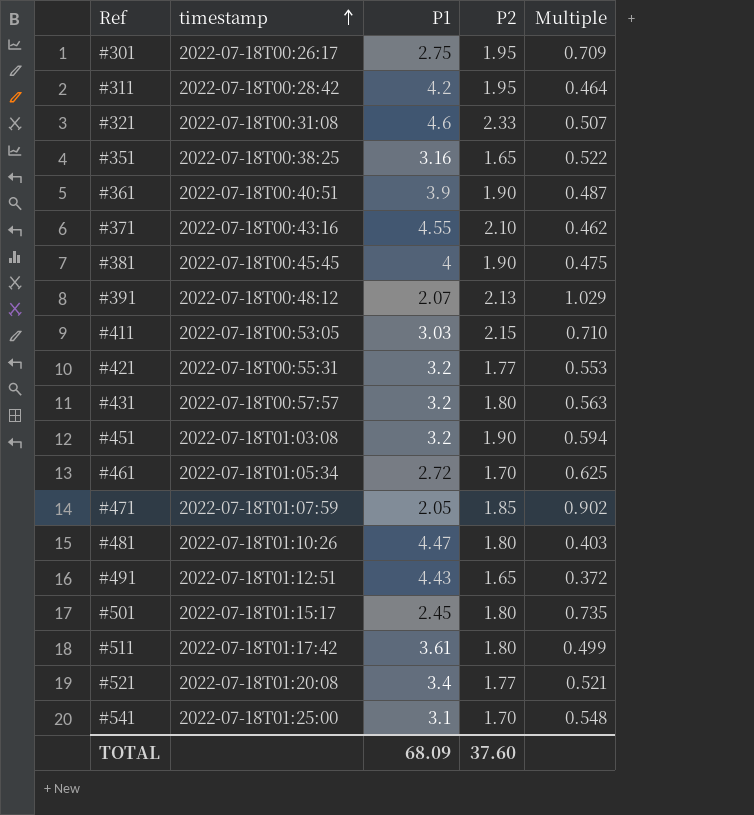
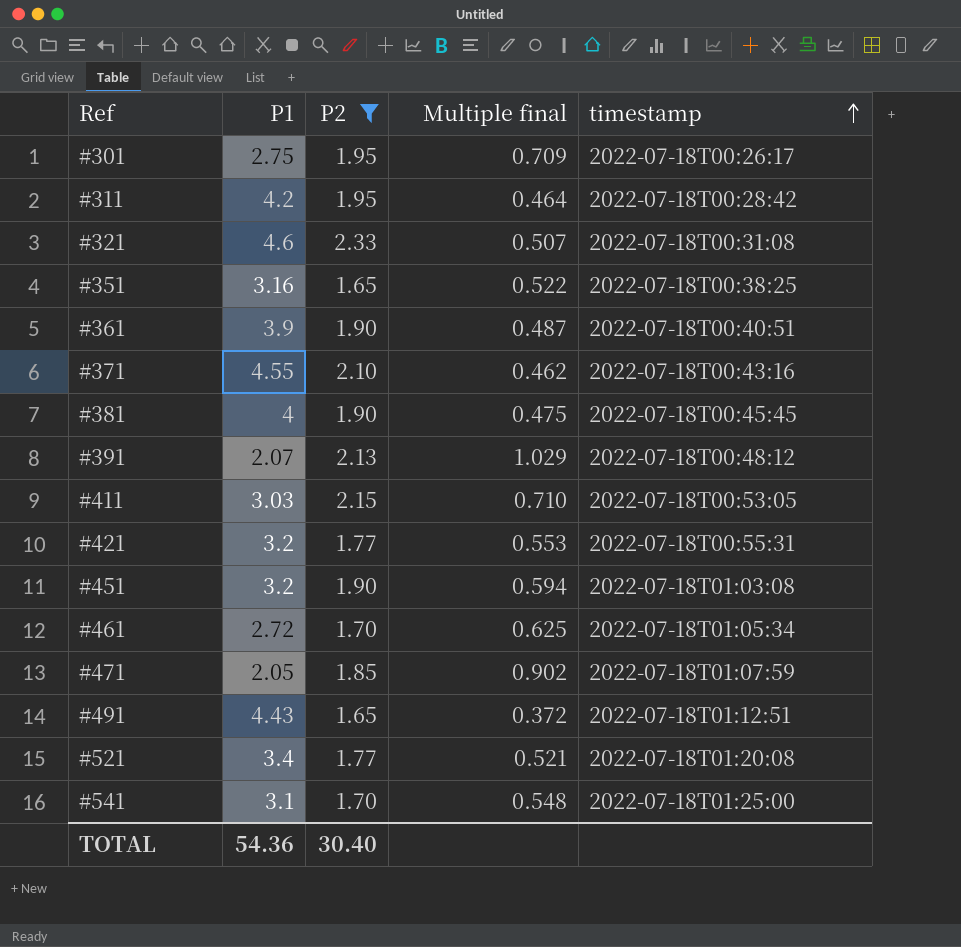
filter: none -> P2 != 1.80
column name: Multiple -> Multiple final
column timestamp | position: 2 -> 5
TOTAL | P1: 68.09 -> 54.36
TOTAL | P2: 37.60 -> 30.40

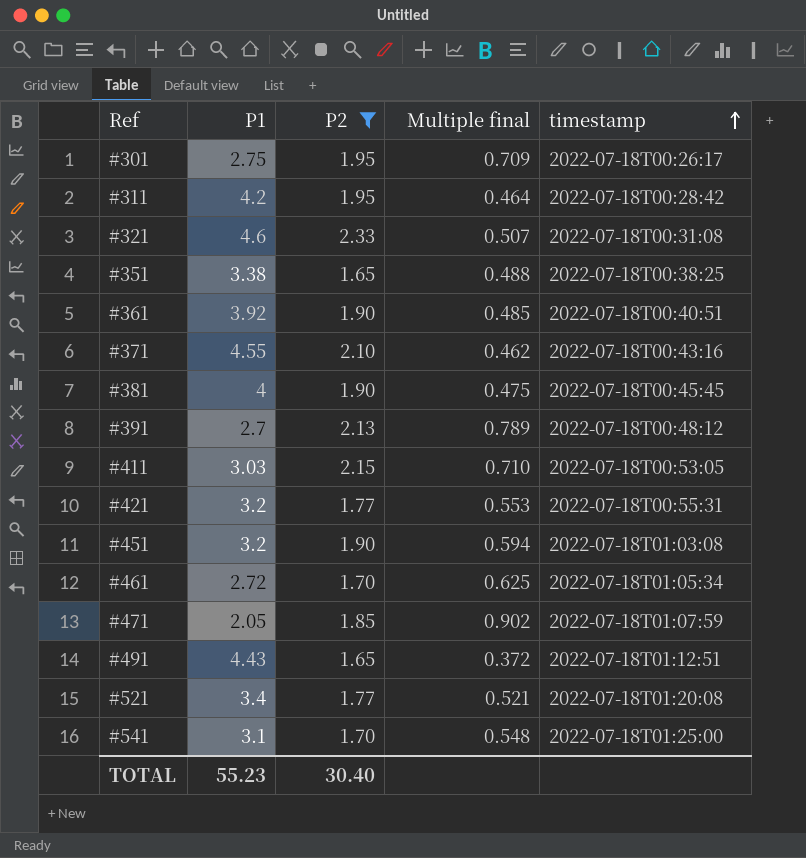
#351 | P1: 3.16 -> 3.38
#351 | Multiple final: 0.522 -> 0.488
#361 | P1: 3.9 -> 3.92
#361 | Multiple final: 0.487 -> 0.485
#391 | P1: 2.07 -> 2.7
#391 | Multiple final: 1.029 -> 0.789
TOTAL | P1: 54.36 -> 55.23

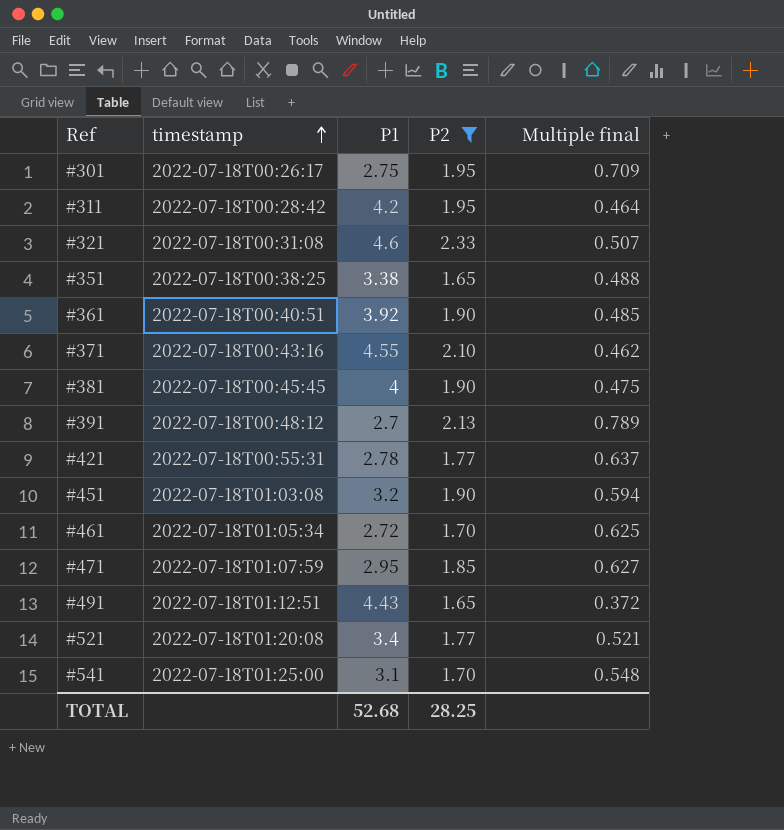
column timestamp | position: 5 -> 2
row #411: 3.03 | 2.15 | 0.710 | 2022-07-18T00:53:05 -> none
#421 | P1: 3.2 -> 2.78
#421 | Multiple final: 0.553 -> 0.637
#471 | P1: 2.05 -> 2.95
#471 | Multiple final: 0.902 -> 0.627
TOTAL | P1: 55.23 -> 52.68
TOTAL | P2: 30.40 -> 28.25

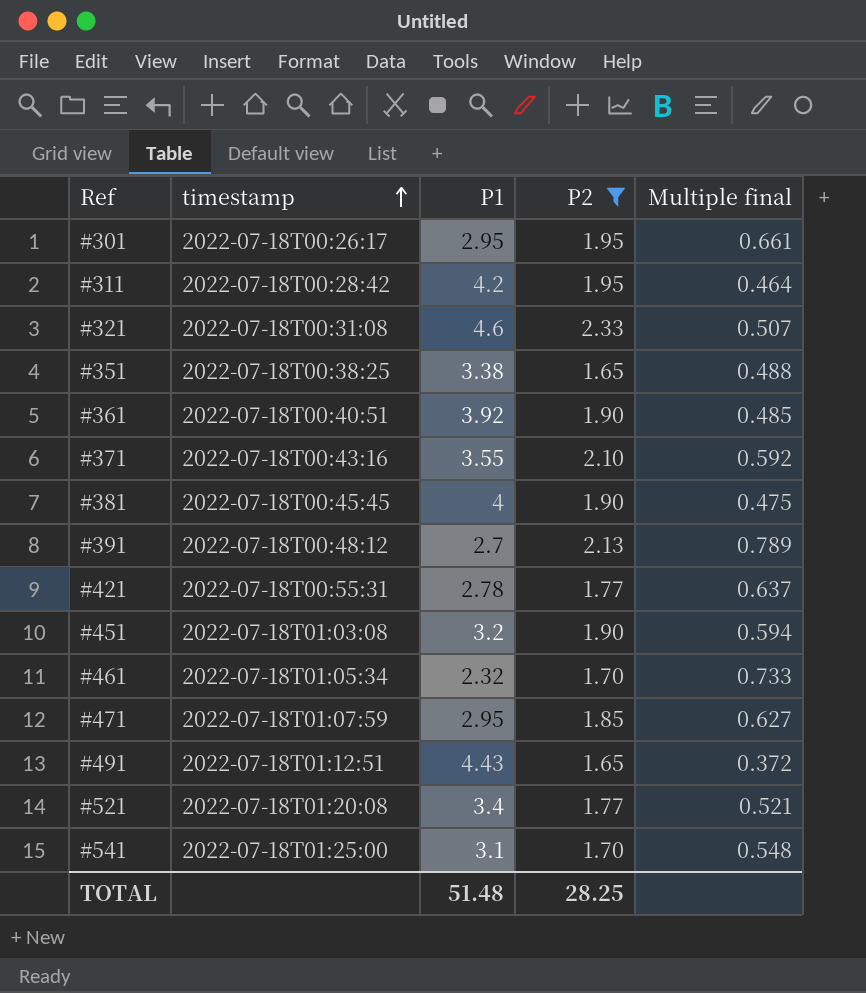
#301 | P1: 2.75 -> 2.95
#301 | Multiple final: 0.709 -> 0.661
#371 | P1: 4.55 -> 3.55
#371 | Multiple final: 0.462 -> 0.592
#461 | P1: 2.72 -> 2.32
#461 | Multiple final: 0.625 -> 0.733
TOTAL | P1: 52.68 -> 51.48

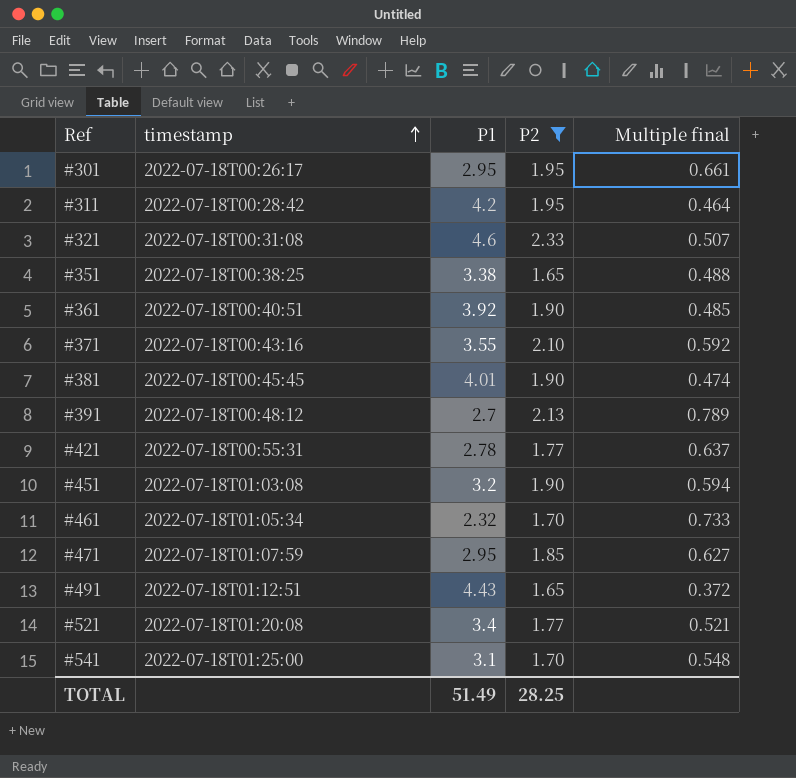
#381 | P1: 4 -> 4.01
#381 | Multiple final: 0.475 -> 0.474
TOTAL | P1: 51.48 -> 51.49

